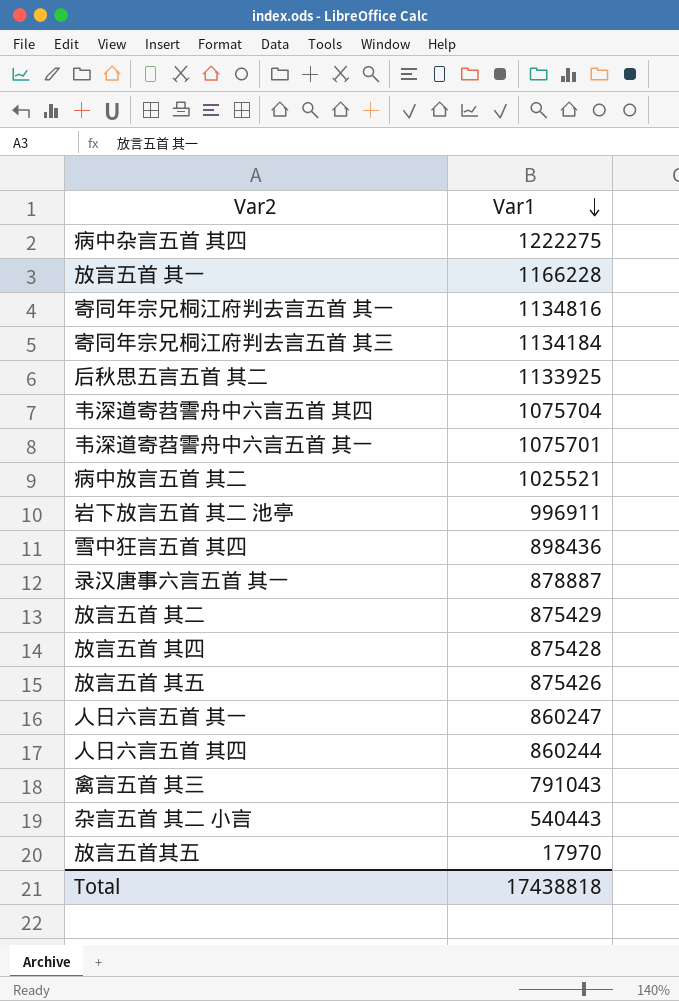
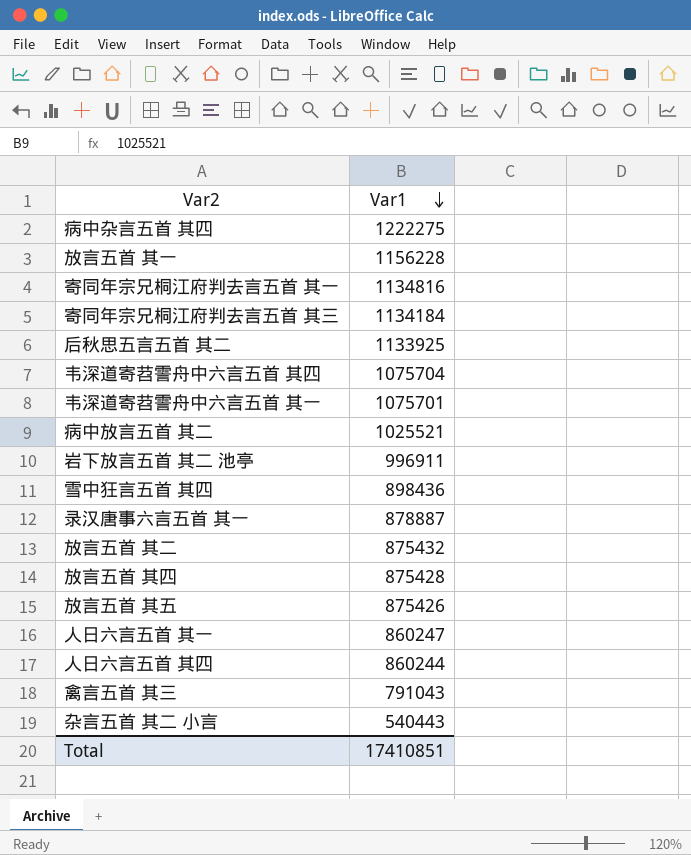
row 放言五首其五: 17970 -> none
放言五首 其一 | Var1: 1166228 -> 1156228
放言五首 其二 | Var1: 875429 -> 875432
Total | Var1: 17438818 -> 17410851

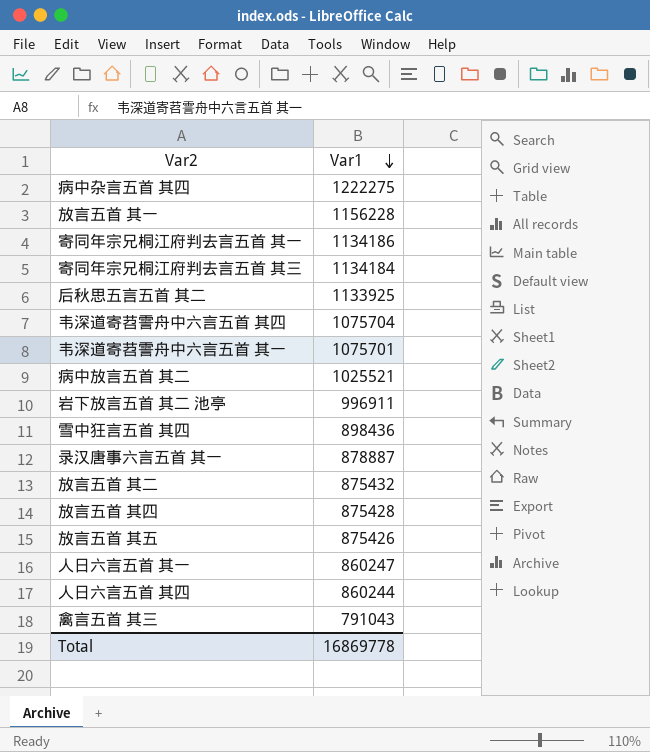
row 杂言五首 其二 小言: 540443 -> none
寄同年宗兄桐江府判去言五首 其一 | Var1: 1134816 -> 1134186
Total | Var1: 17410851 -> 16869778

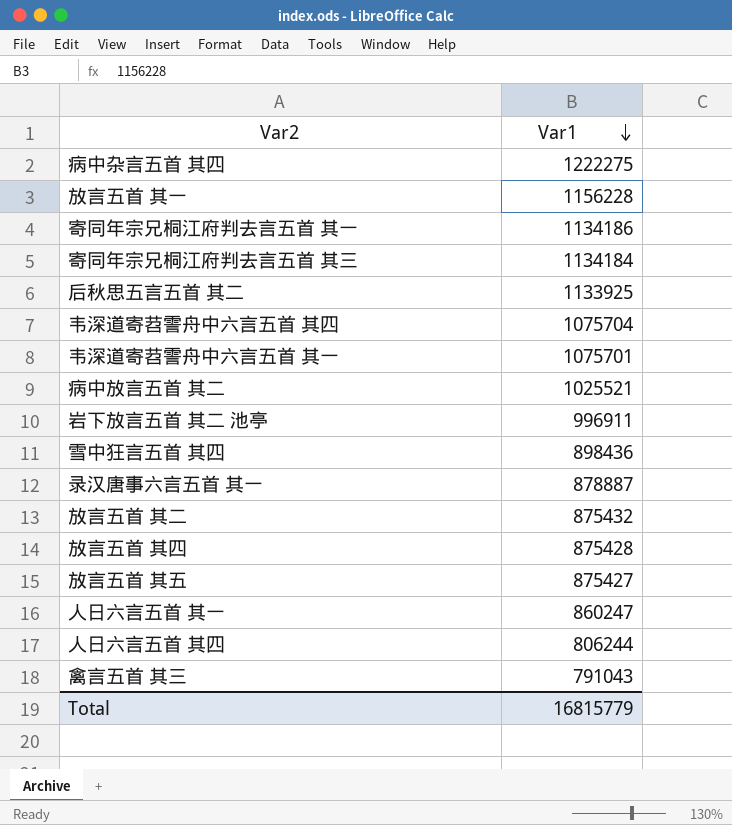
放言五首 其五 | Var1: 875426 -> 875427
人日六言五首 其四 | Var1: 860244 -> 806244
Total | Var1: 16869778 -> 16815779

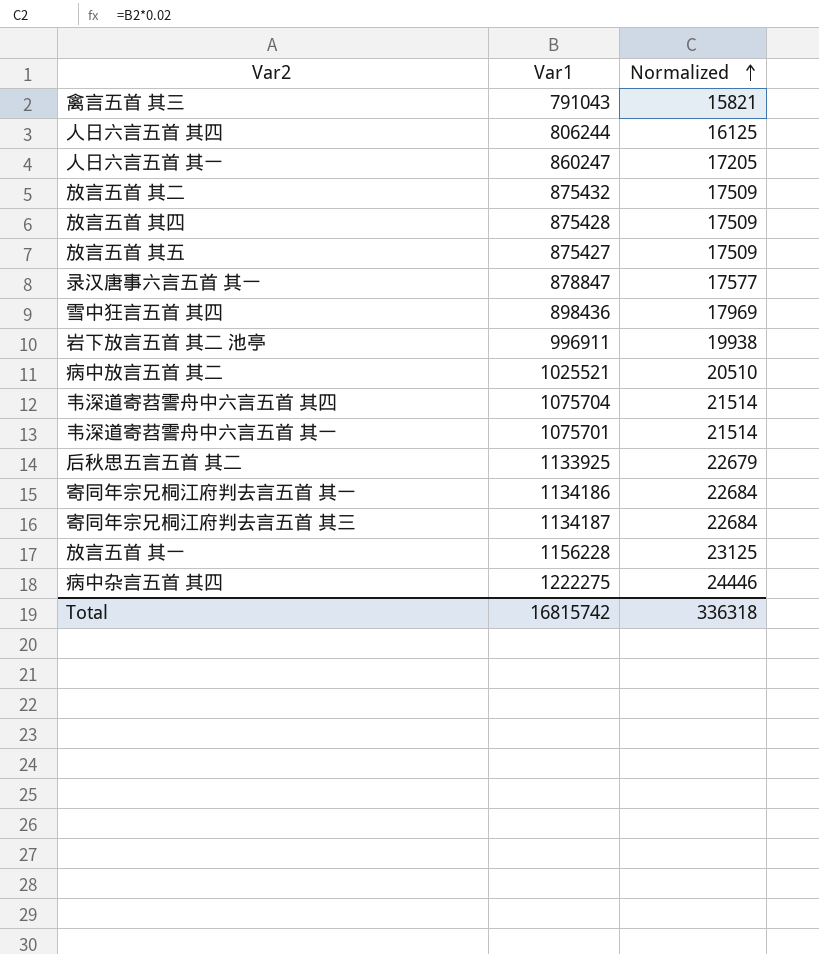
row order: Var1 descending -> Normalized ascending
column Normalized | formula: none -> [Var1] * 0.02
录汉唐事六言五首 其一 | Var1: 878887 -> 878847
寄同年宗兄桐江府判去言五首 其三 | Var1: 1134184 -> 1134187
Total | Var1: 16815779 -> 16815742

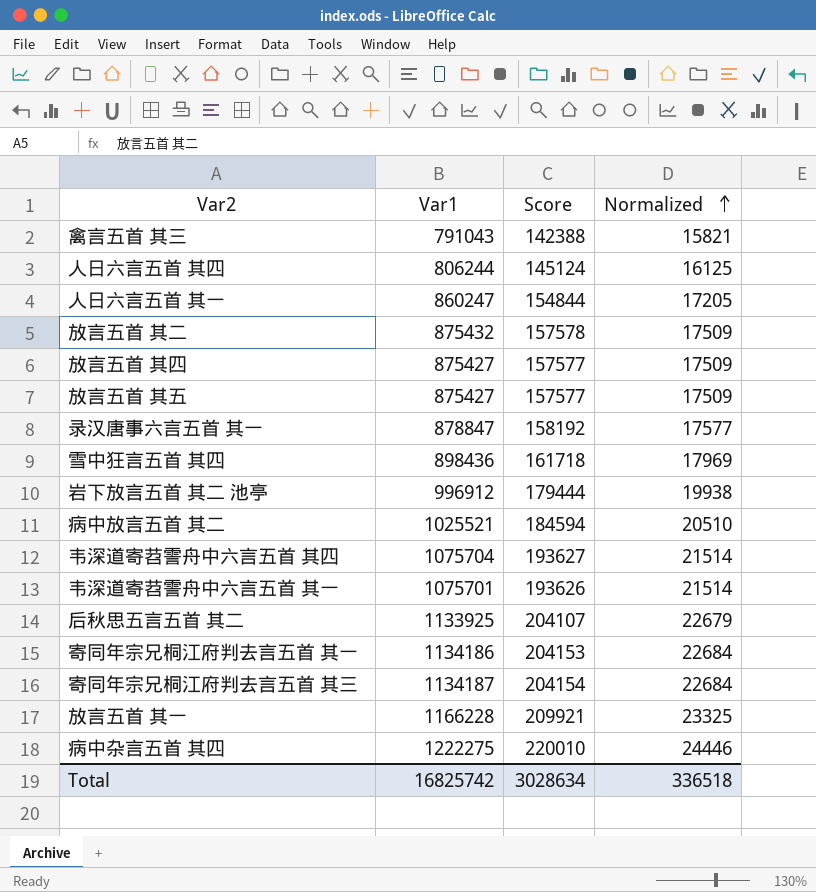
column Score | formula: none -> [Var1] * 0.18
放言五首 其四 | Var1: 875428 -> 875427
岩下放言五首 其二 池亭 | Var1: 996911 -> 996912
放言五首 其一 | Var1: 1156228 -> 1166228
放言五首 其一 | Normalized: 23125 -> 23325
Total | Var1: 16815742 -> 16825742
Total | Normalized: 336318 -> 336518

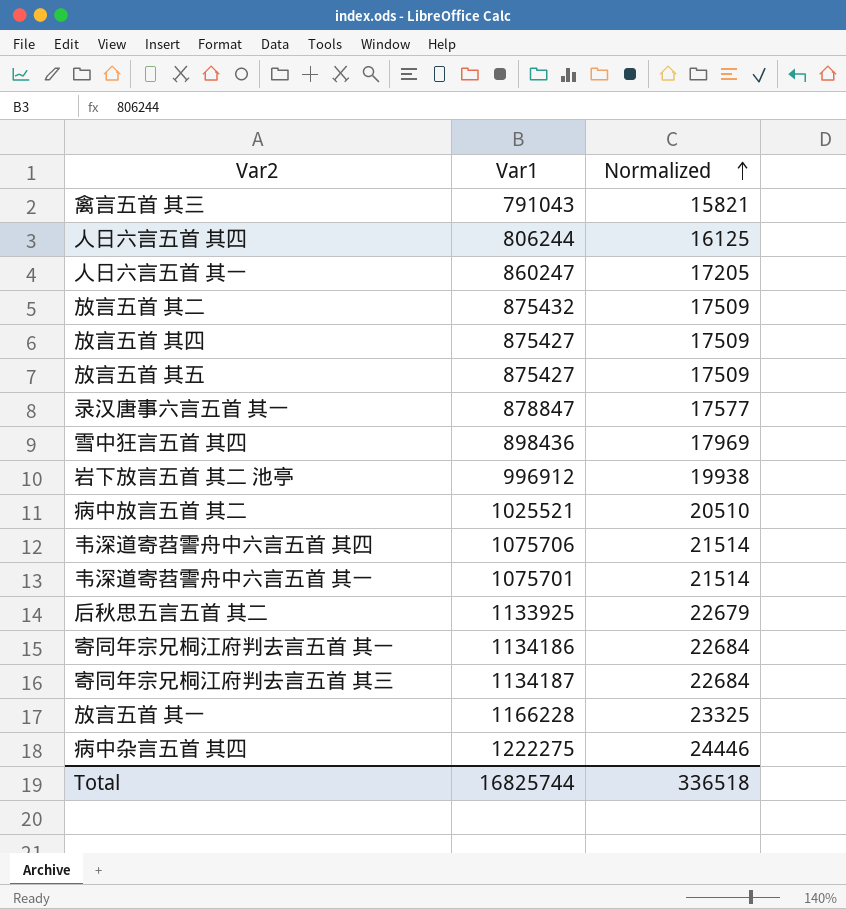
column Score | formula: [Var1] * 0.18 -> none
韦深道寄苕霅舟中六言五首 其四 | Var1: 1075704 -> 1075706
Total | Var1: 16825742 -> 16825744

